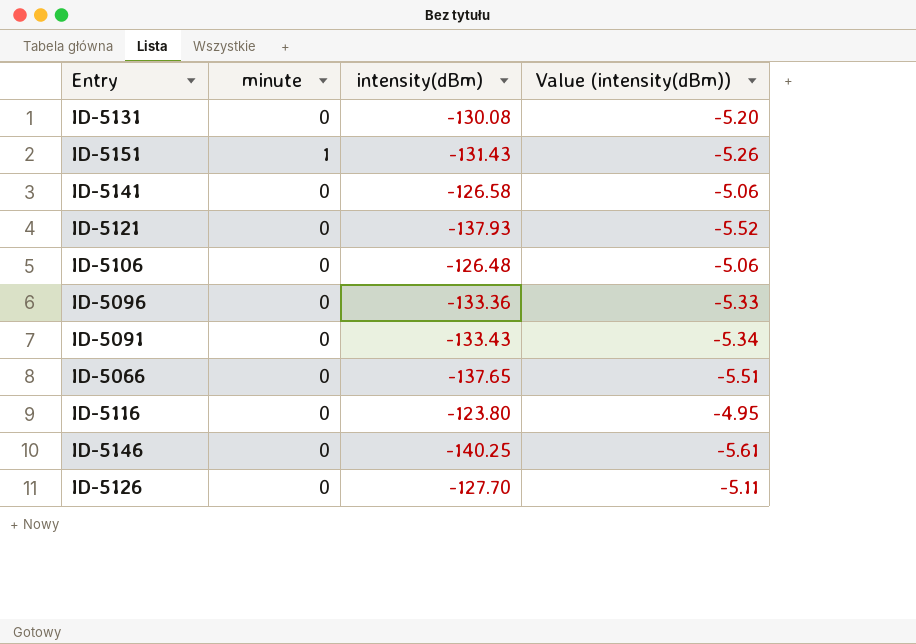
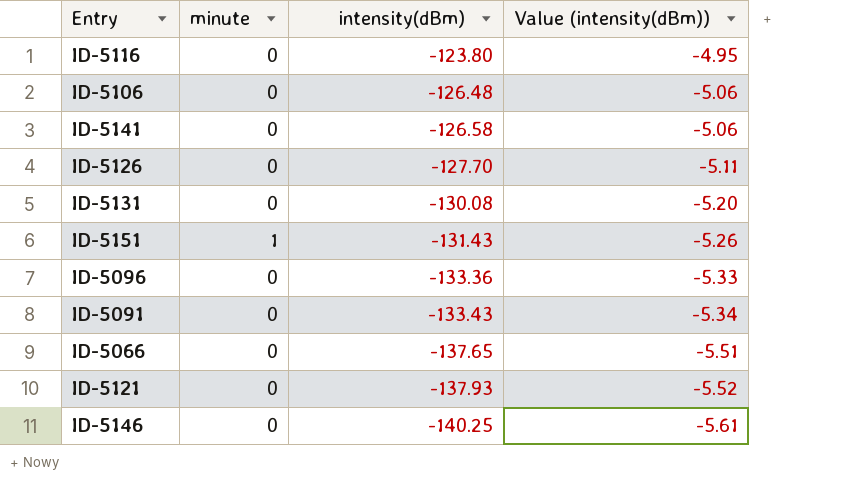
row order: none -> intensity(dBm) descending

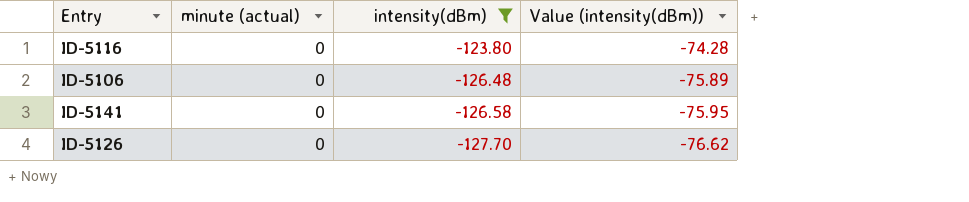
filter: none -> intensity(dBm) >= -127.70
column name: minute -> minute (actual)
column Value (intensity(dBm)) | formula: [intensity(dBm)] * 0.04 -> [intensity(dBm)] * 0.6

